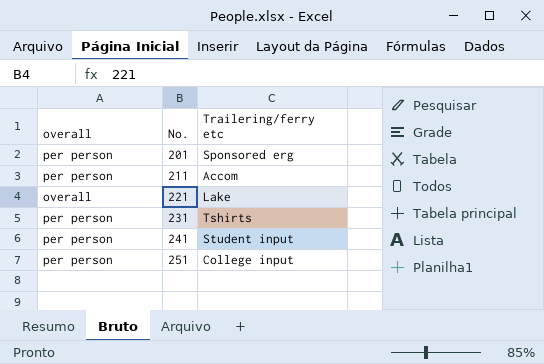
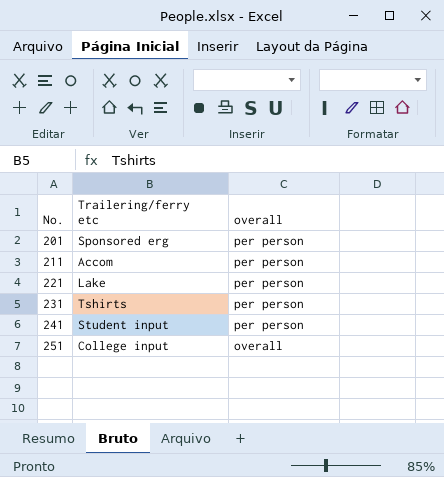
column overall | position: 1 -> 3
221 | overall: overall -> per person
251 | overall: per person -> overall

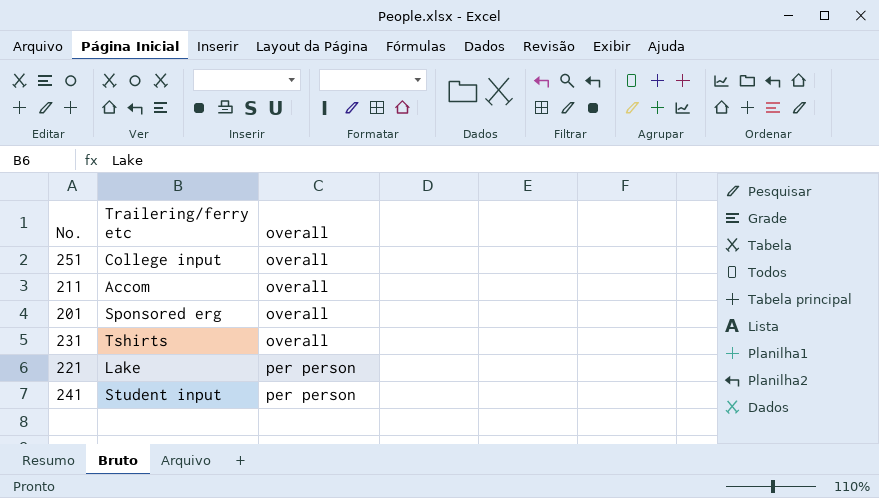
row order: No. ascending -> overall ascending
211 | overall: per person -> overall
201 | overall: per person -> overall
231 | overall: per person -> overall

